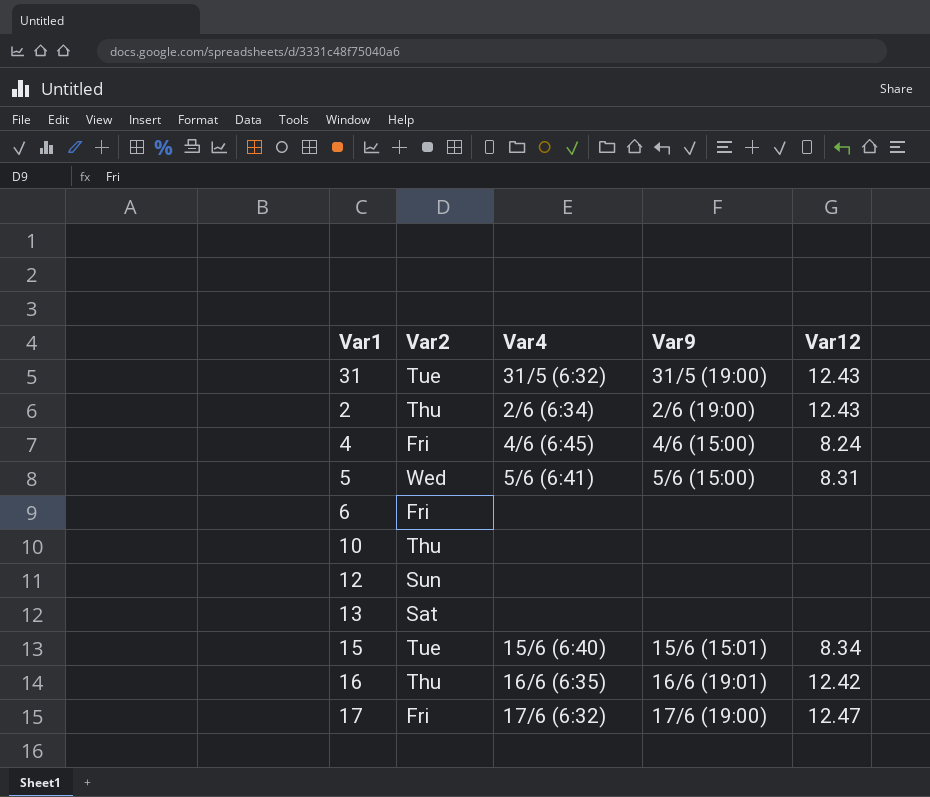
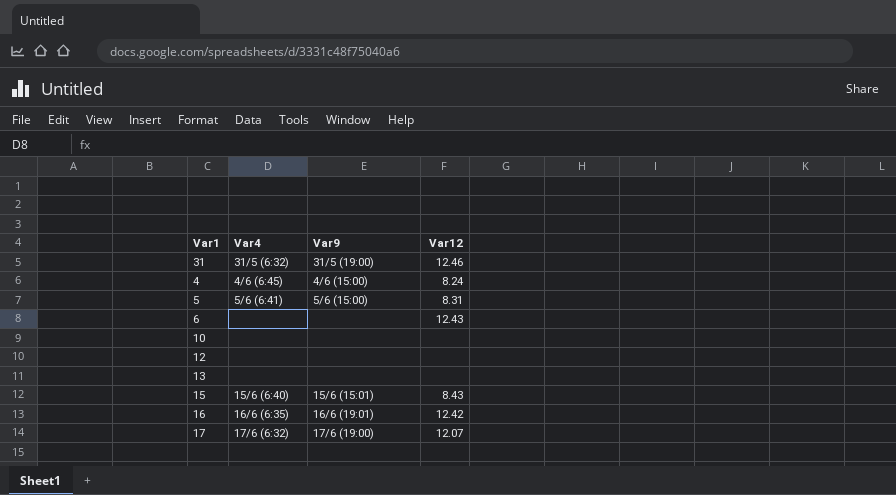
column Var2 | position: 2 -> none
row 2: Thu | 2/6 (6:34) | 2/6 (19:00) | 12.43 -> none
31 | Var12: 12.43 -> 12.46
6 | Var12: none -> 12.43
15 | Var12: 8.34 -> 8.43
17 | Var12: 12.47 -> 12.07

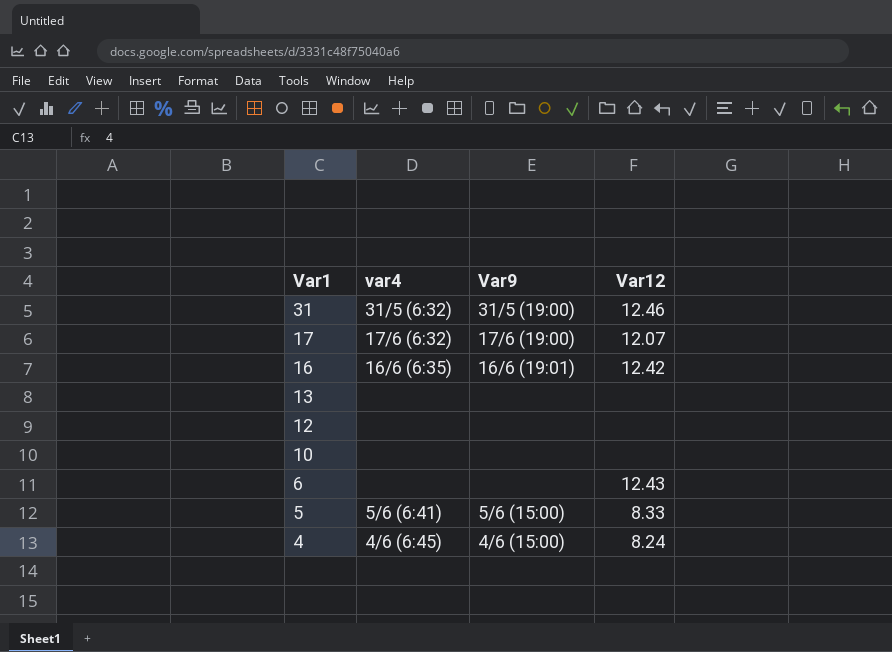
row order: none -> Var1 descending
column name: Var4 -> var4
row 15: 15/6 (6:40) | 15/6 (15:01) | 8.43 -> none
5 | Var12: 8.31 -> 8.33

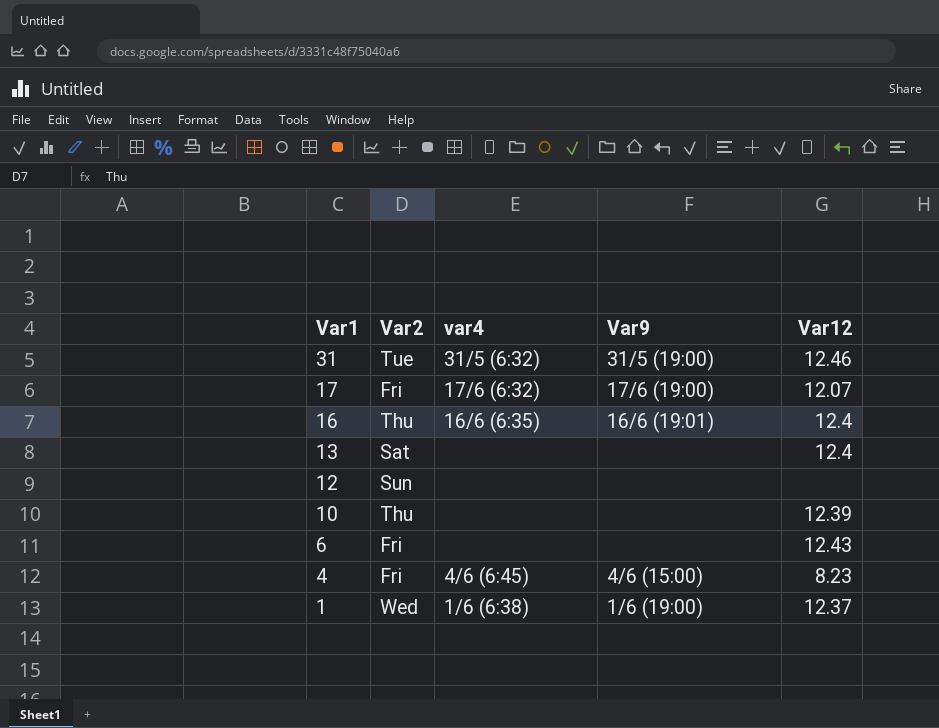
column Var2 | position: none -> 2
row 5: 5/6 (6:41) | 5/6 (15:00) | 8.33 -> none
16 | Var12: 12.42 -> 12.4
13 | Var12: none -> 12.4
10 | Var12: none -> 12.39
4 | Var12: 8.24 -> 8.23
row 1: none -> Wed | 1/6 (6:38) | 1/6 (19:00) | 12.37

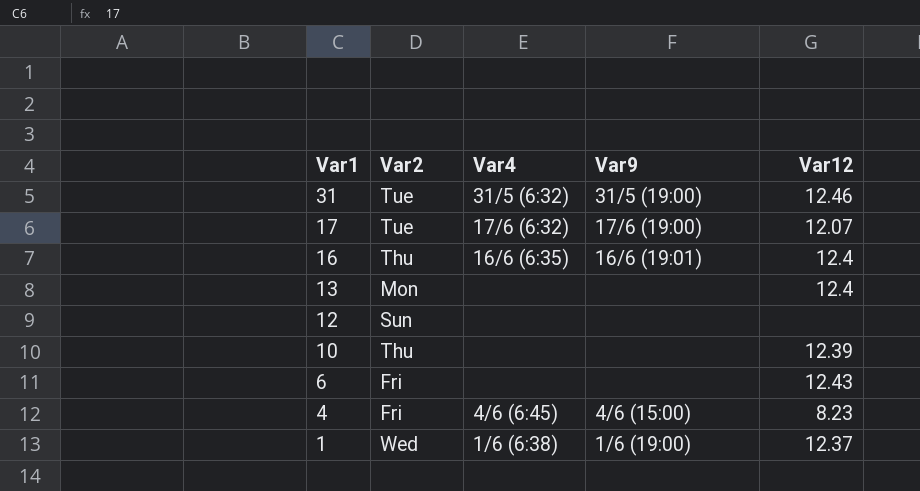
column name: var4 -> Var4
17 | Var2: Fri -> Tue
13 | Var2: Sat -> Mon

